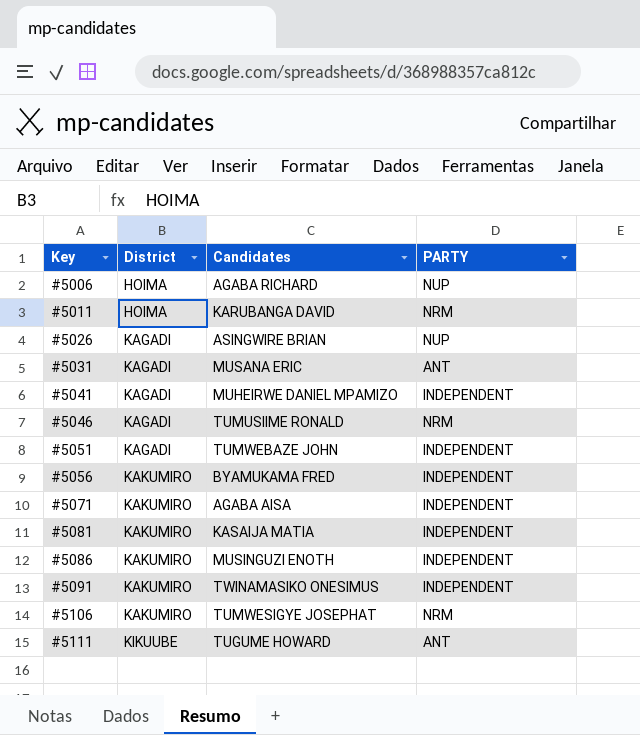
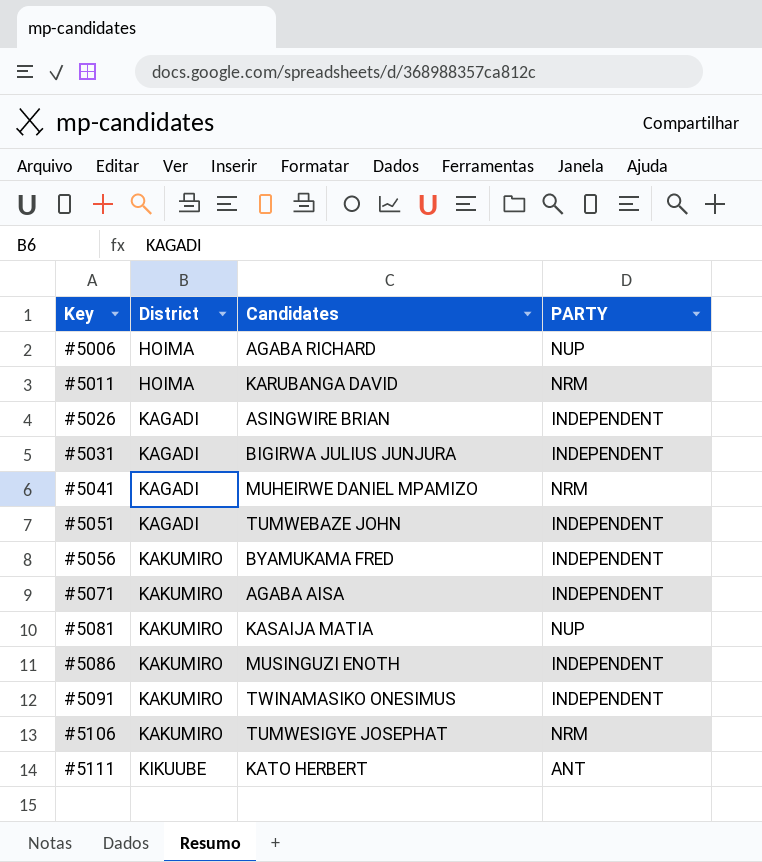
row #5046: KAGADI | TUMUSIIME RONALD | NRM -> none
#5026 | PARTY: NUP -> INDEPENDENT
#5031 | Candidates: MUSANA ERIC -> BIGIRWA JULIUS JUNJURA
#5031 | PARTY: ANT -> INDEPENDENT
#5041 | PARTY: INDEPENDENT -> NRM
#5081 | PARTY: INDEPENDENT -> NUP
#5111 | Candidates: TUGUME HOWARD -> KATO HERBERT

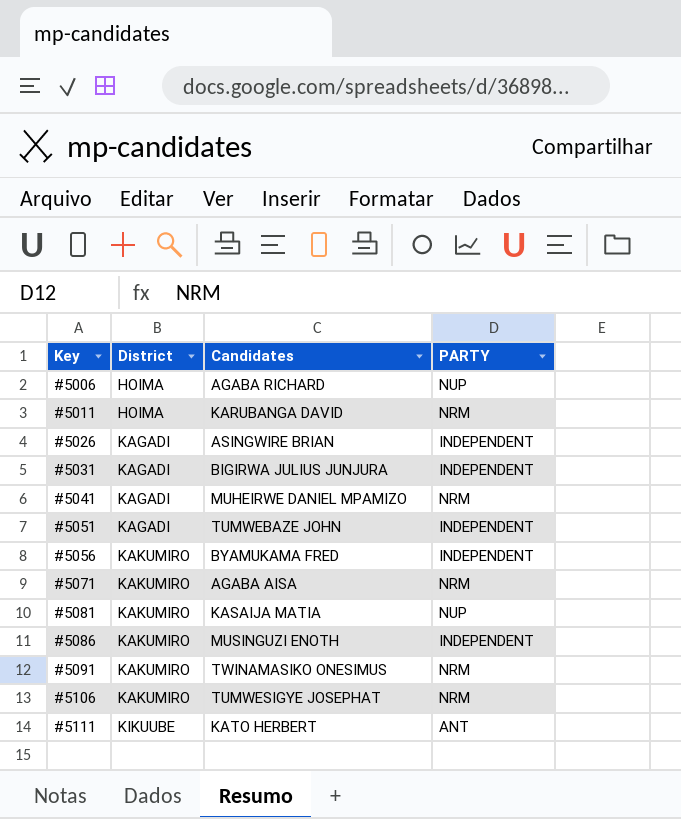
#5071 | PARTY: INDEPENDENT -> NRM
#5091 | PARTY: INDEPENDENT -> NRM

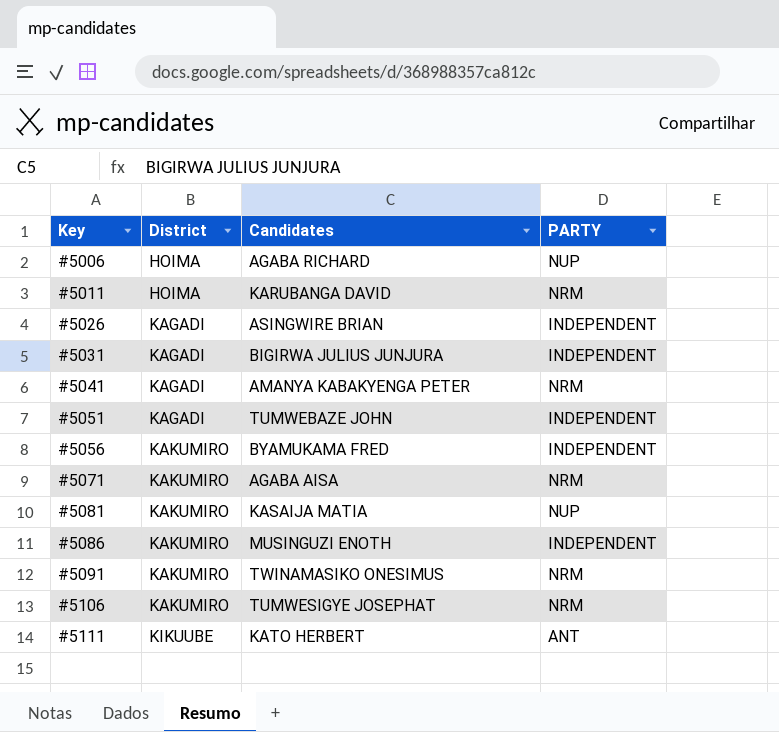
#5041 | Candidates: MUHEIRWE DANIEL MPAMIZO -> AMANYA KABAKYENGA PETER

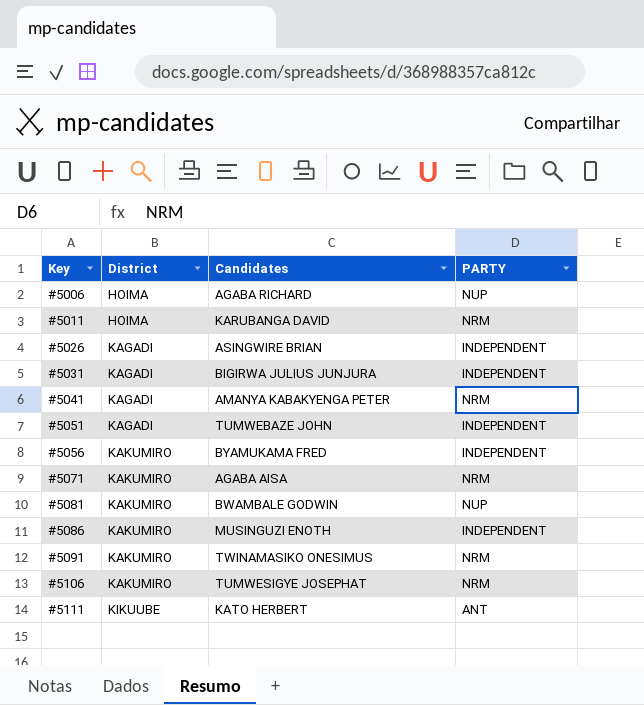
#5081 | Candidates: KASAIJA MATIA -> BWAMBALE GODWIN

